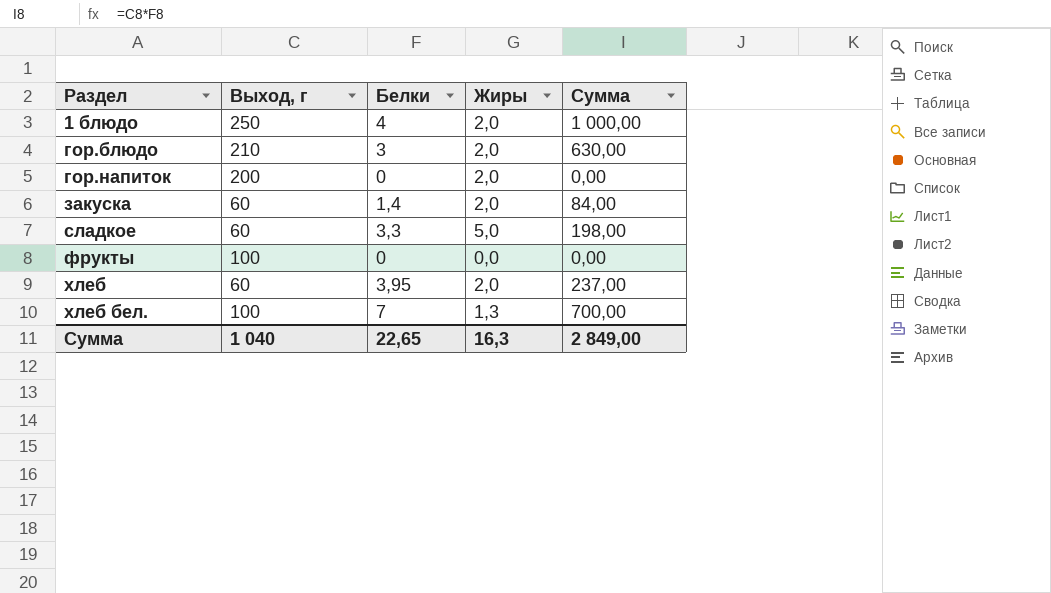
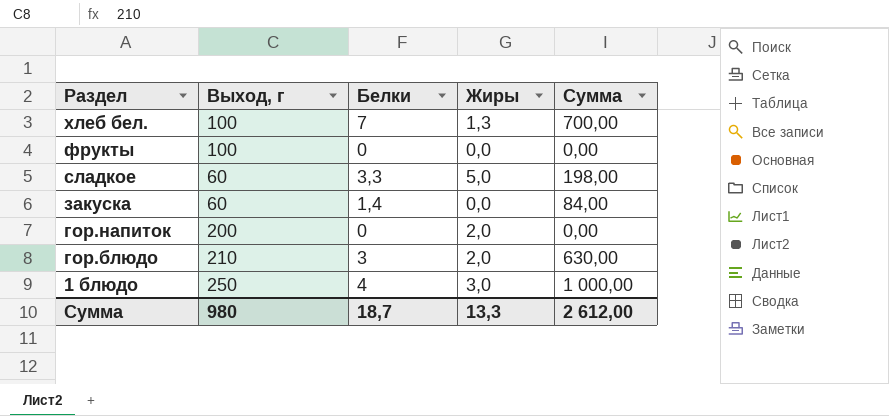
row order: Раздел ascending -> Раздел descending
row хлеб: 60 | 3,95 | 2,0 | 237,00 -> none
закуска | Жиры: 2,0 -> 0,0
1 блюдо | Жиры: 2,0 -> 3,0
Сумма | Выход, г: 1 040 -> 980
Сумма | Белки: 22,65 -> 18,7
Сумма | Жиры: 16,3 -> 13,3
Сумма | Сумма: 2 849,00 -> 2 612,00

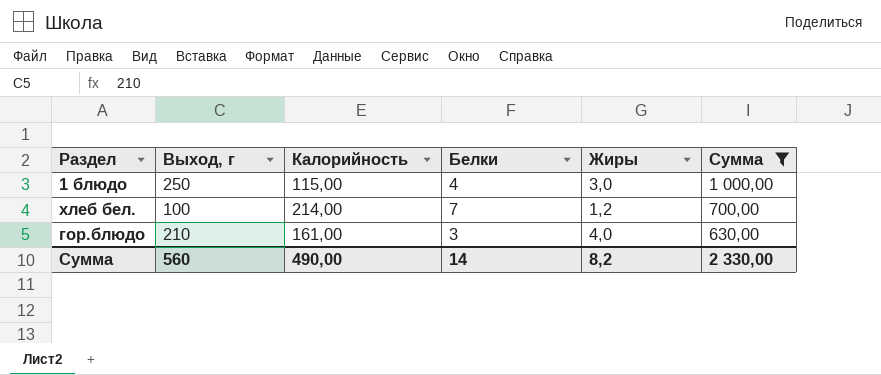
filter: none -> Сумма >= 630,00
row order: Раздел descending -> Сумма descending
column Калорийность | position: none -> 3
хлеб бел. | Жиры: 1,3 -> 1,2
гор.блюдо | Жиры: 2,0 -> 4,0
Сумма | Выход, г: 980 -> 560
Сумма | Белки: 18,7 -> 14
Сумма | Жиры: 13,3 -> 8,2
Сумма | Сумма: 2 612,00 -> 2 330,00

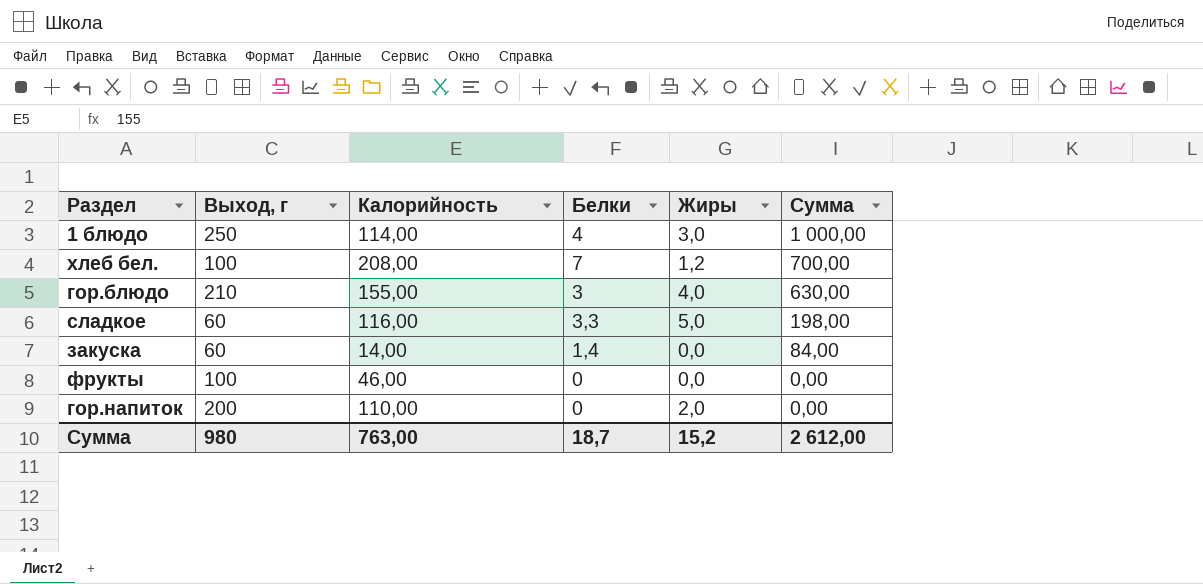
filter: Сумма >= 630,00 -> none
1 блюдо | Калорийность: 115,00 -> 114,00
хлеб бел. | Калорийность: 214,00 -> 208,00
гор.блюдо | Калорийность: 161,00 -> 155,00
Сумма | Выход, г: 560 -> 980
Сумма | Калорийность: 490,00 -> 763,00
Сумма | Белки: 14 -> 18,7
Сумма | Жиры: 8,2 -> 15,2
Сумма | Сумма: 2 330,00 -> 2 612,00

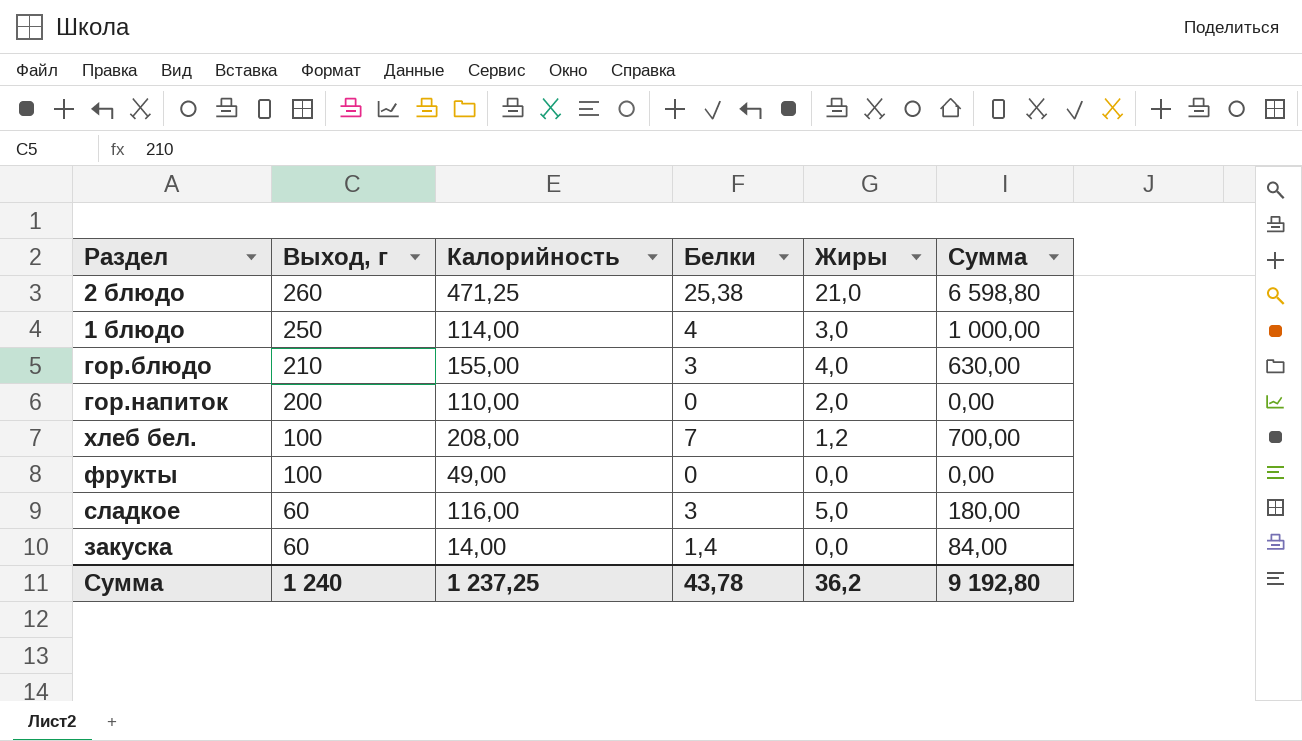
row order: Сумма descending -> Выход, г descending
row 2 блюдо: none -> 260 | 471,25 | 25,38 | 21,0 | 6 598,80
фрукты | Калорийность: 46,00 -> 49,00
сладкое | Белки: 3,3 -> 3
сладкое | Сумма: 198,00 -> 180,00
Сумма | Выход, г: 980 -> 1 240
Сумма | Калорийность: 763,00 -> 1 237,25
Сумма | Белки: 18,7 -> 43,78
Сумма | Жиры: 15,2 -> 36,2
Сумма | Сумма: 2 612,00 -> 9 192,80

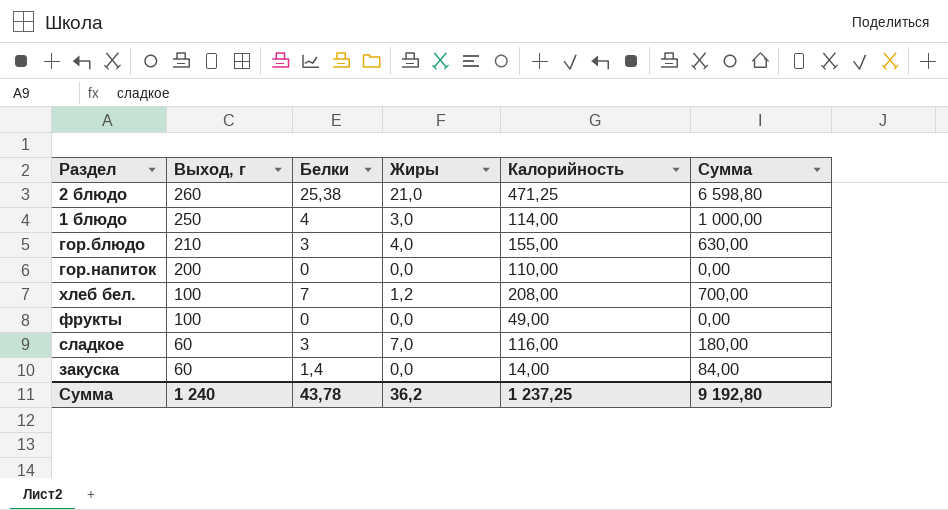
column Калорийность | position: 3 -> 5
гор.напиток | Жиры: 2,0 -> 0,0
сладкое | Жиры: 5,0 -> 7,0

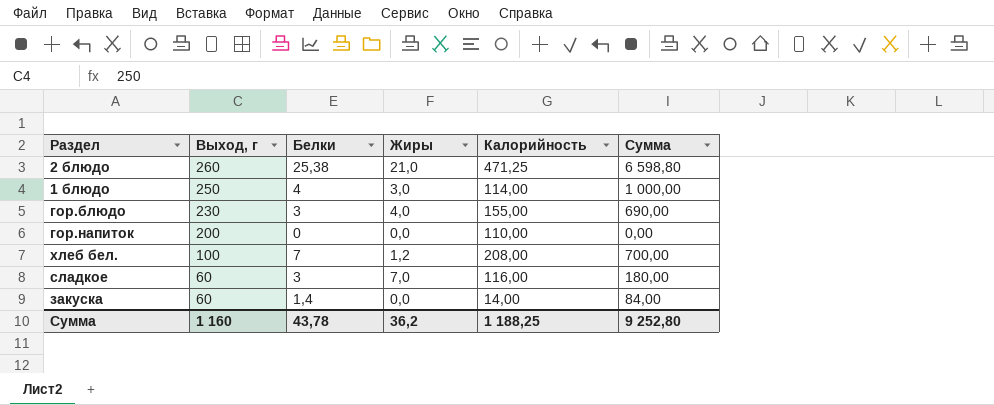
row фрукты: 100 | 0 | 0,0 | 49,00 | 0,00 -> none
гор.блюдо | Выход, г: 210 -> 230
гор.блюдо | Сумма: 630,00 -> 690,00
Сумма | Выход, г: 1 240 -> 1 160
Сумма | Калорийность: 1 237,25 -> 1 188,25
Сумма | Сумма: 9 192,80 -> 9 252,80

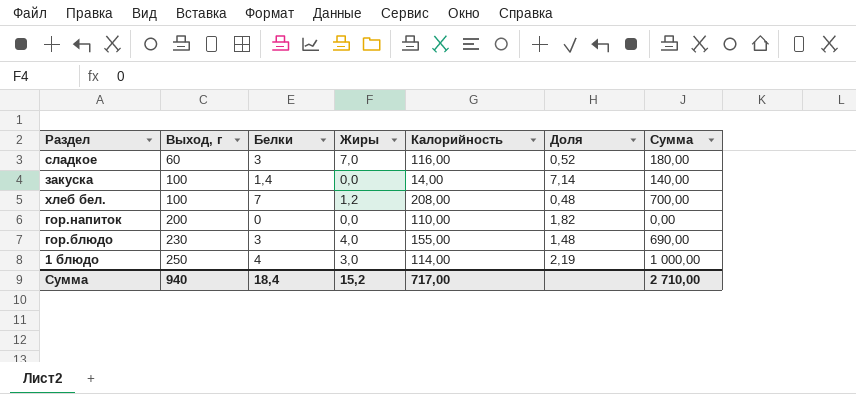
row order: Выход, г descending -> Выход, г ascending
column Доля | formula: none -> [Выход, г] / [Калорийность]
row 2 блюдо: 260 | 25,38 | 21,0 | 471,25 | 6 598,80 -> none
закуска | Выход, г: 60 -> 100
закуска | Сумма: 84,00 -> 140,00
Сумма | Выход, г: 1 160 -> 940
Сумма | Белки: 43,78 -> 18,4
Сумма | Жиры: 36,2 -> 15,2
Сумма | Калорийность: 1 188,25 -> 717,00
Сумма | Сумма: 9 252,80 -> 2 710,00

